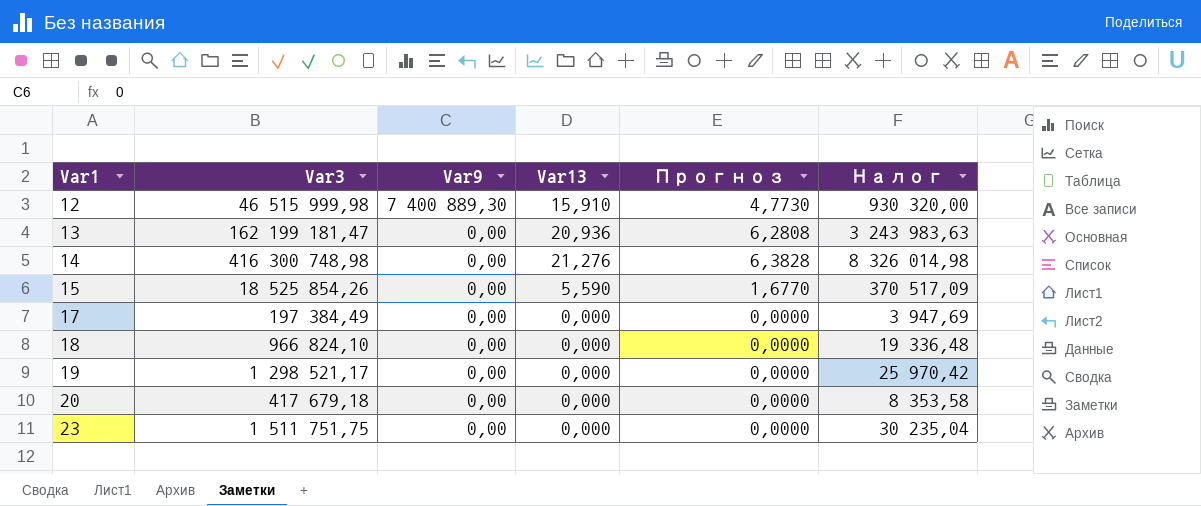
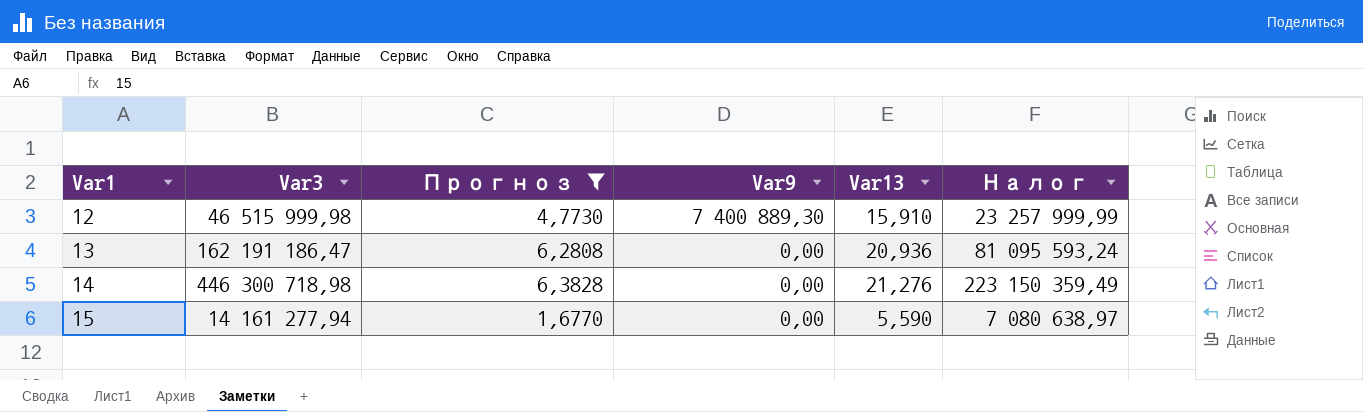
filter: none -> Прогноз != 0,0000
column Прогноз | position: 5 -> 3
column Налог | formula: [Var3] * 0,02 -> [Var3] * 0,5
13 | Var3: 162 199 181,47 -> 162 191 186,47
14 | Var3: 416 300 748,98 -> 446 300 718,98
15 | Var3: 18 525 854,26 -> 14 161 277,94

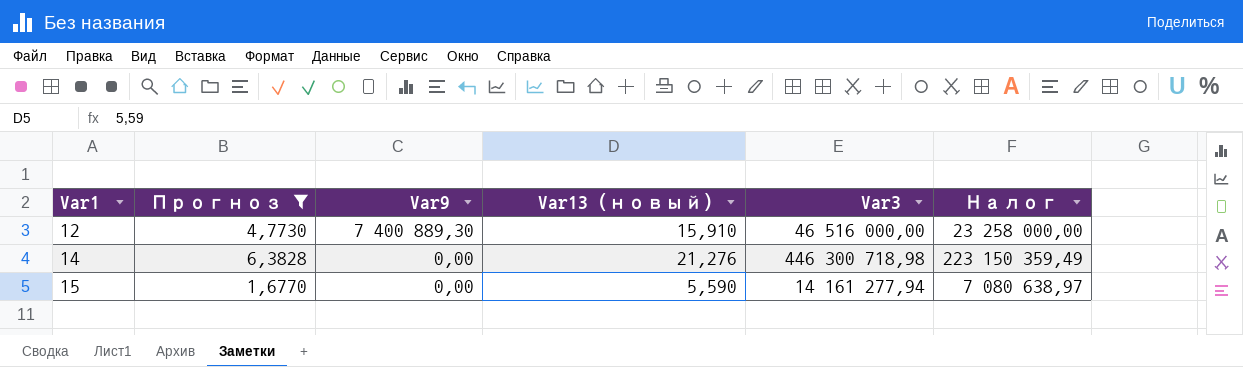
column name: Var13 -> Var13 (новый)
column Var3 | position: 2 -> 5
row 13: 162 191 186,47 | 6,2808 | 0,00 | 20,936 | 81 095 593,24 -> none
12 | Var3: 46 515 999,98 -> 46 516 000,00
12 | Налог: 23 257 999,99 -> 23 258 000,00

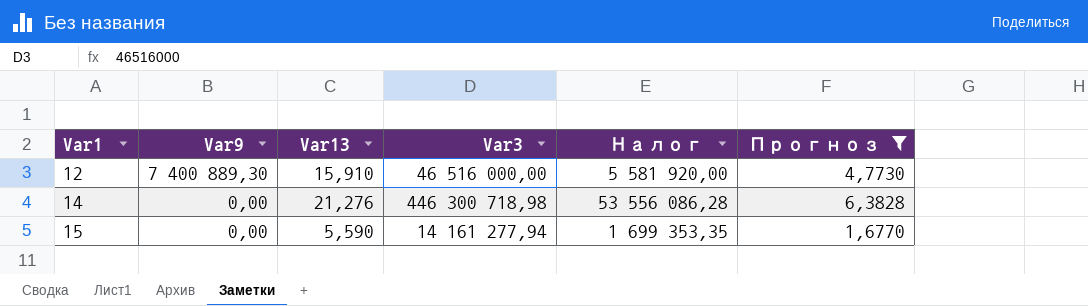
column name: Var13 (новый) -> Var13
column Налог | formula: [Var3] * 0,5 -> [Var3] * 0,12
column Прогноз | position: 2 -> 6

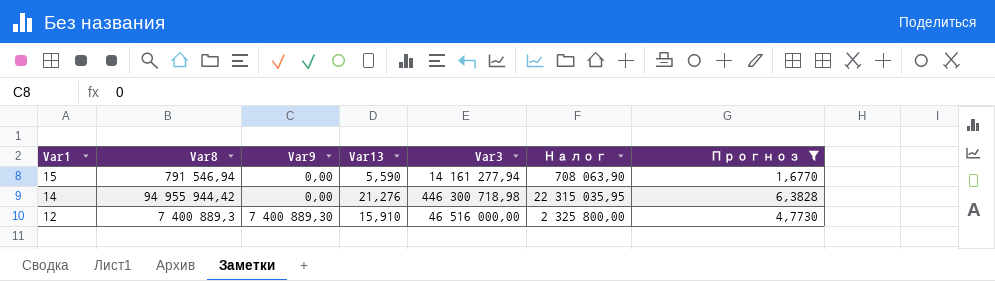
row order: Var1 ascending -> Var1 descending
column Var8 | position: none -> 2
column Налог | formula: [Var3] * 0,12 -> [Var3] * 0,05

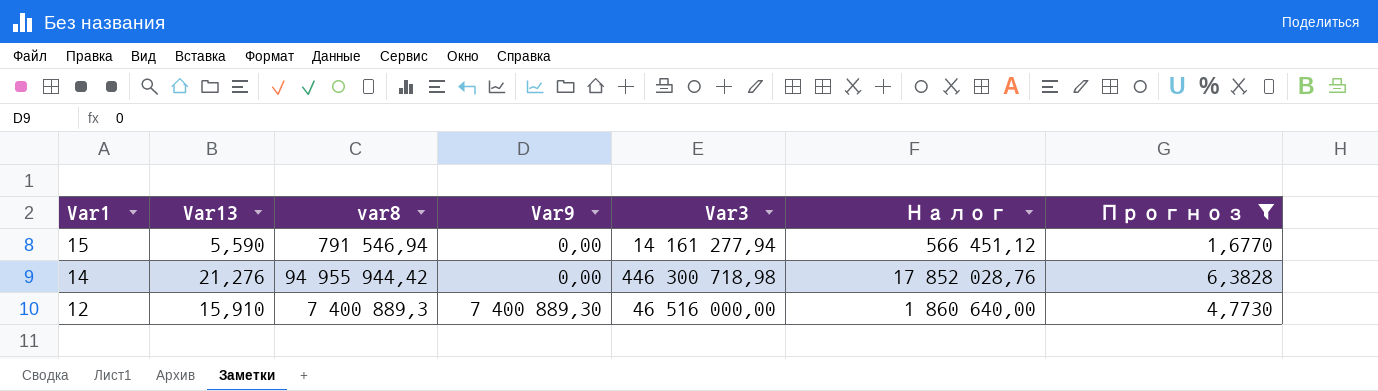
column Var13 | position: 4 -> 2
column name: Var8 -> var8
column Налог | formula: [Var3] * 0,05 -> [Var3] * 0,04

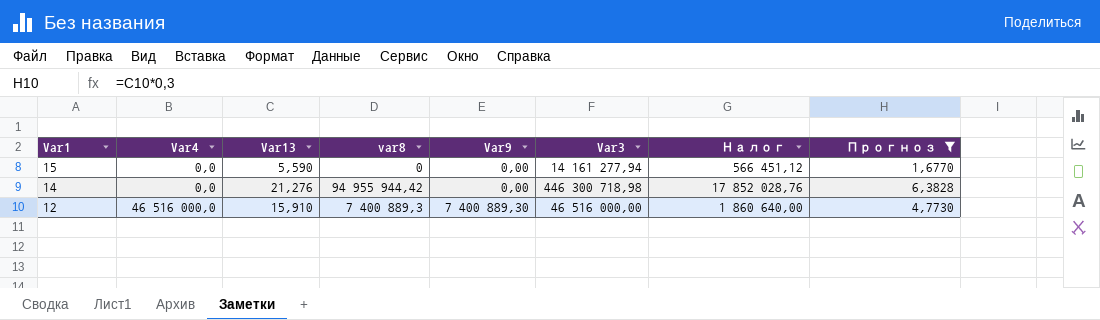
column Var4 | position: none -> 2
15 | var8: 791 546,94 -> 0

